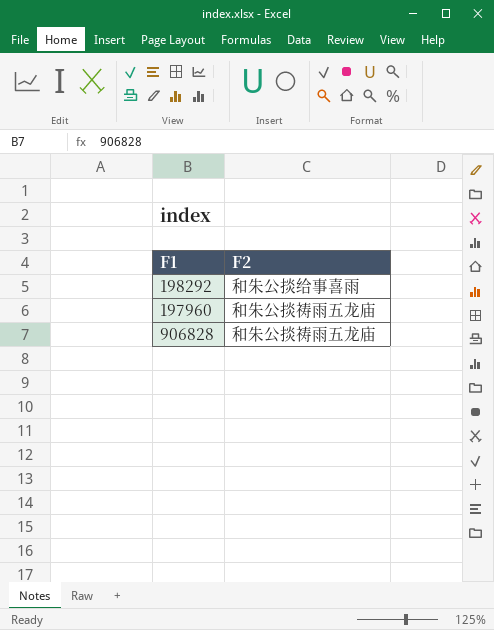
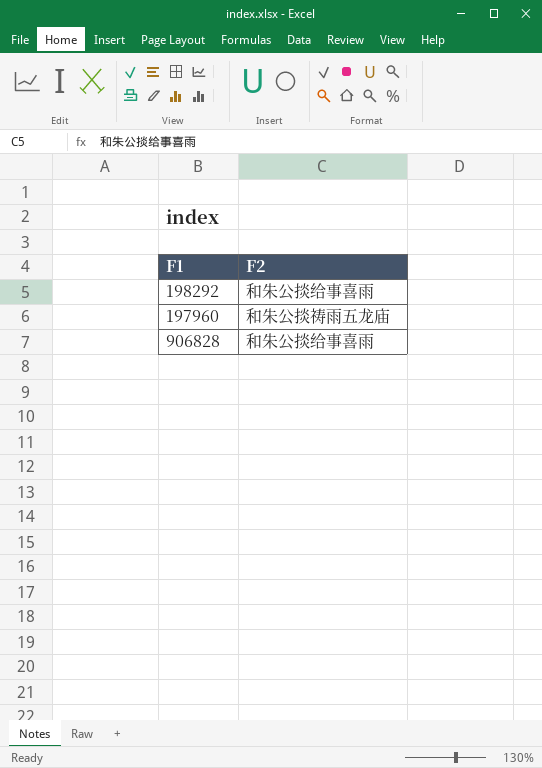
906828 | F2: 和朱公掞祷雨五龙庙 -> 和朱公掞给事喜雨

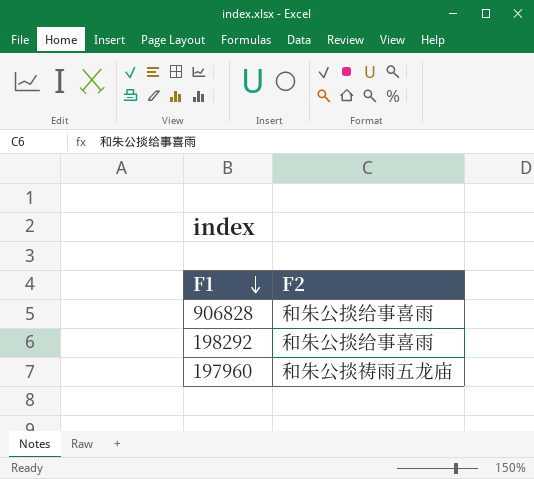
row order: none -> F1 descending

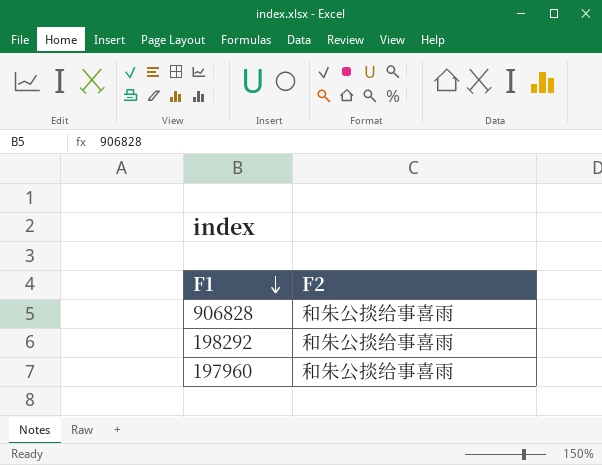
197960 | F2: 和朱公掞祷雨五龙庙 -> 和朱公掞给事喜雨

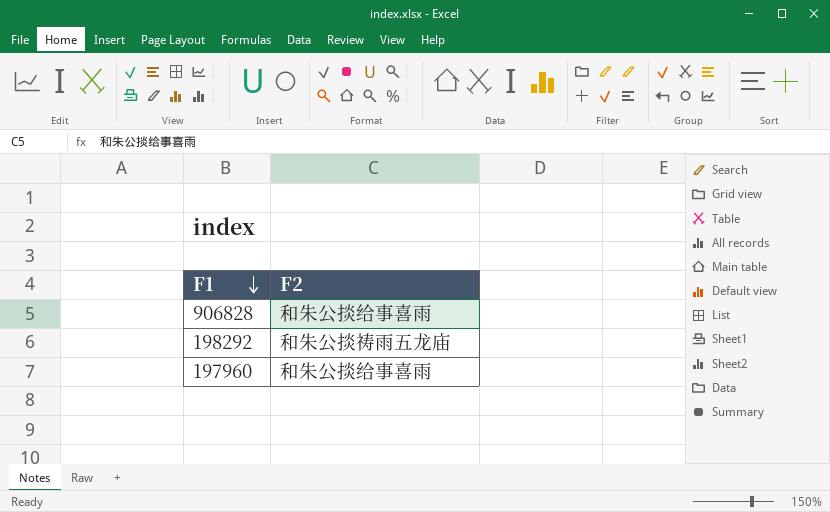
198292 | F2: 和朱公掞给事喜雨 -> 和朱公掞祷雨五龙庙

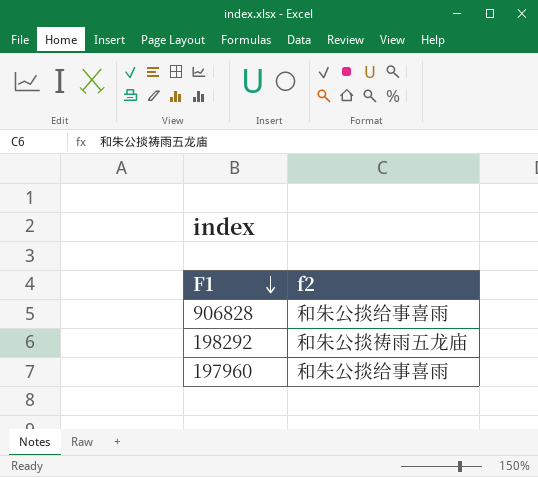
column name: F2 -> f2

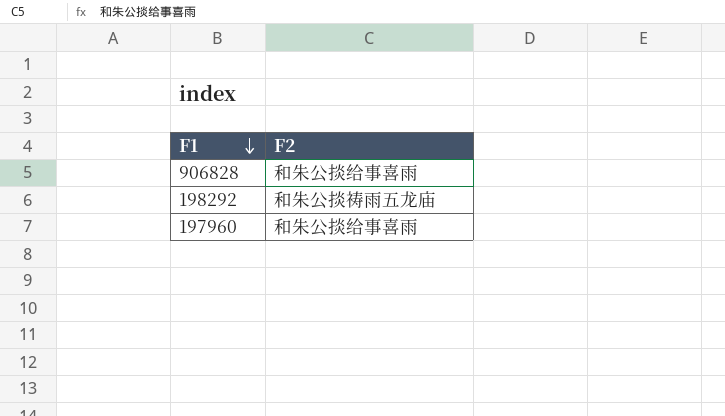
column name: f2 -> F2

